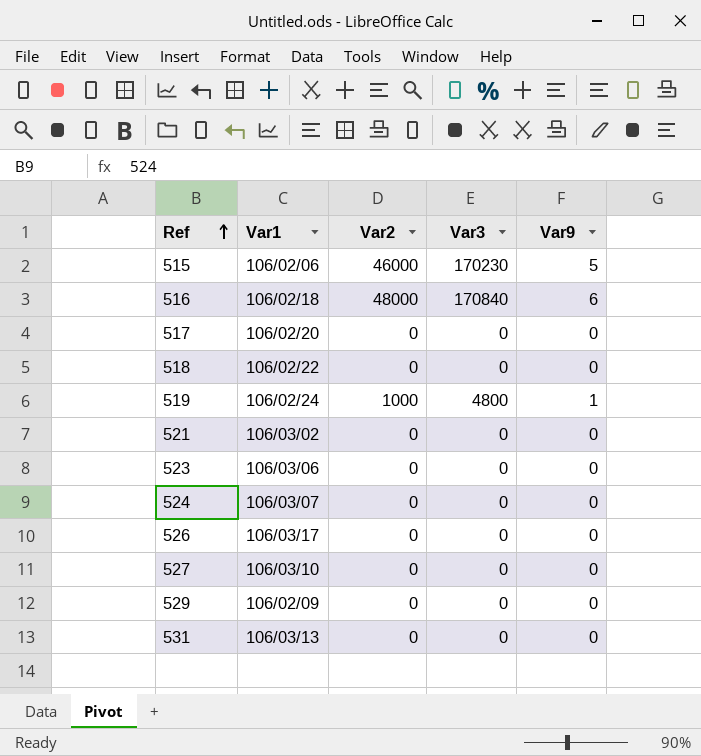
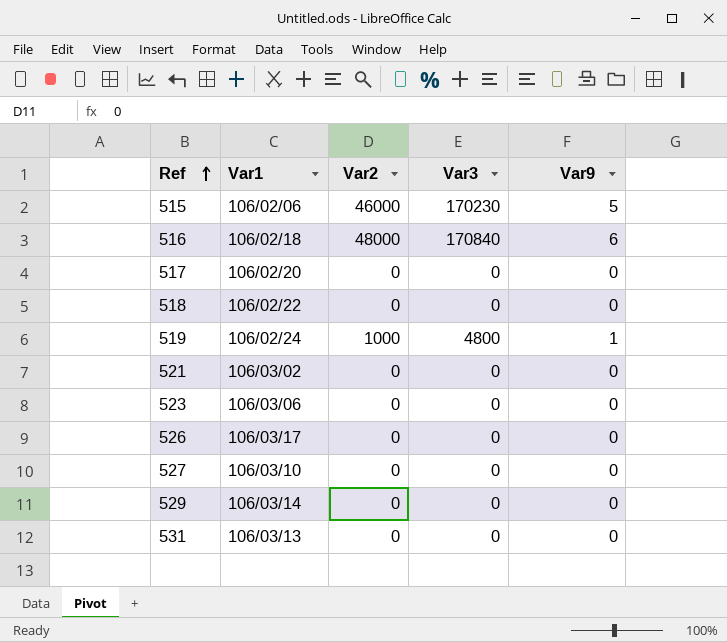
row 524: 106/03/07 | 0 | 0 | 0 -> none
529 | Var1: 106/02/09 -> 106/03/14

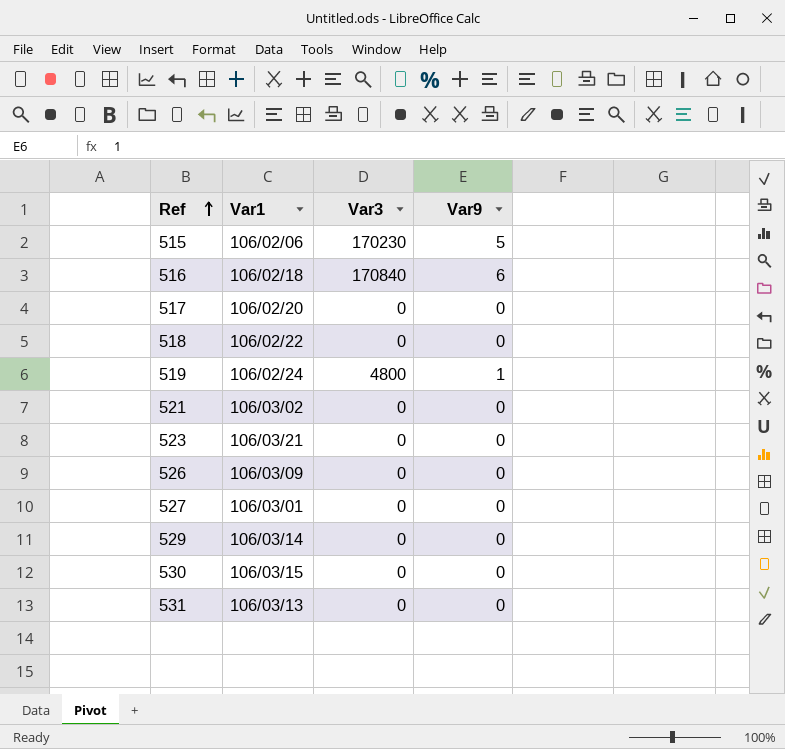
column Var2 | position: 3 -> none
523 | Var1: 106/03/06 -> 106/03/21
526 | Var1: 106/03/17 -> 106/03/09
527 | Var1: 106/03/10 -> 106/03/01
row 530: none -> 106/03/15 | 0 | 0

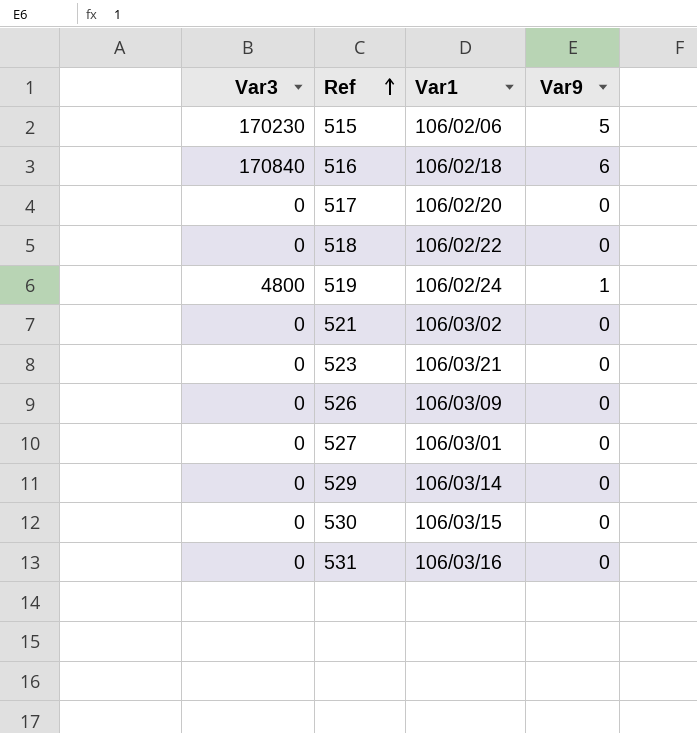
column Var3 | position: 3 -> 1
531 | Var1: 106/03/13 -> 106/03/16

